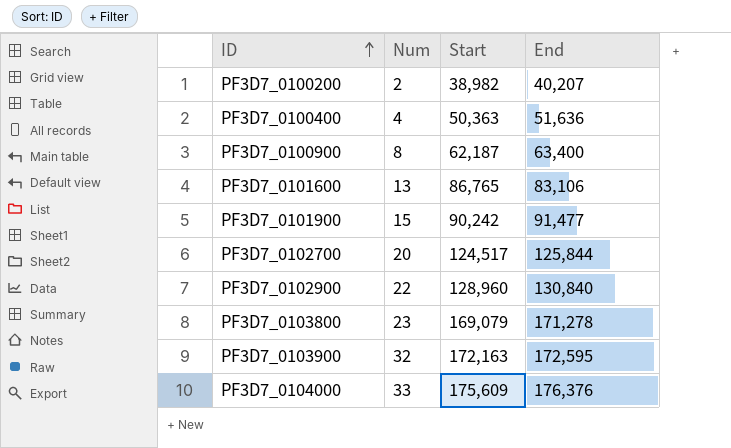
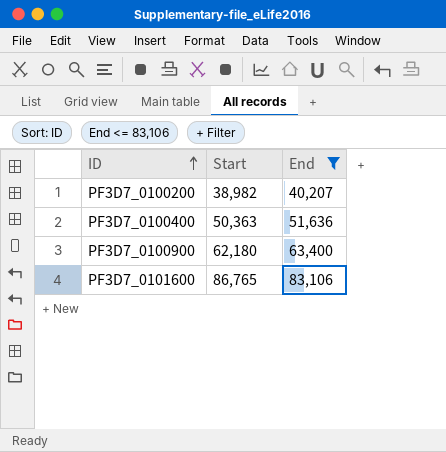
filter: none -> End <= 83,106
column Num | position: 2 -> none
PF3D7_0100900 | Start: 62,187 -> 62,180

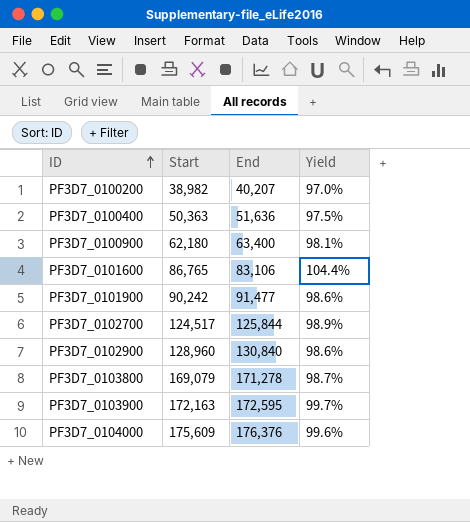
filter: End <= 83,106 -> none
column Yield | formula: none -> [Start] / [End]

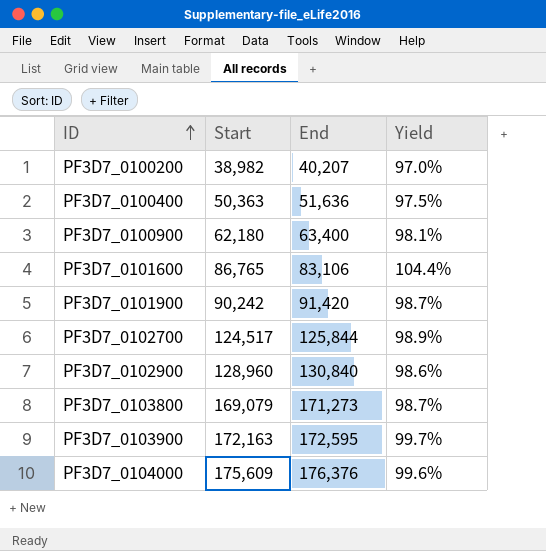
PF3D7_0101900 | End: 91,477 -> 91,420
PF3D7_0101900 | Yield: 98.6% -> 98.7%
PF3D7_0103800 | End: 171,278 -> 171,273

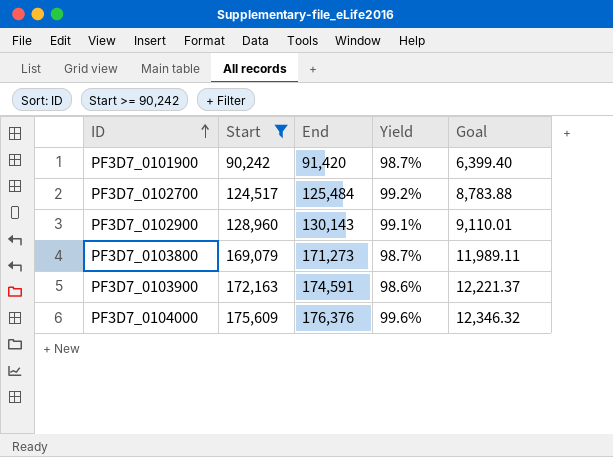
filter: none -> Start >= 90,242
column Goal | formula: none -> [End] * 0.07
PF3D7_0102700 | End: 125,844 -> 125,484
PF3D7_0102700 | Yield: 98.9% -> 99.2%
PF3D7_0102900 | End: 130,840 -> 130,143
PF3D7_0102900 | Yield: 98.6% -> 99.1%
PF3D7_0103900 | End: 172,595 -> 174,591
PF3D7_0103900 | Yield: 99.7% -> 98.6%

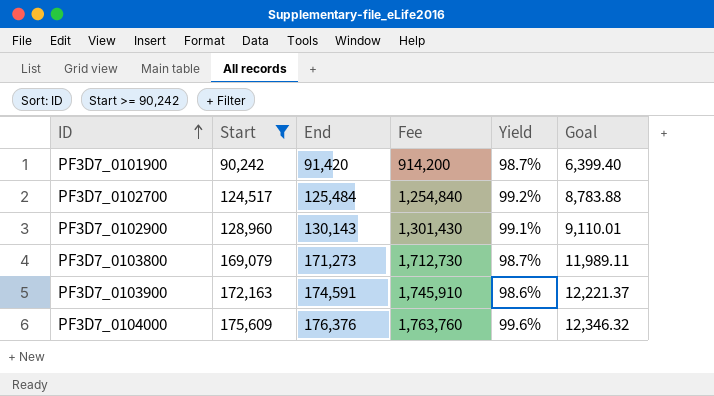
column Fee | formula: none -> [End] * 10

